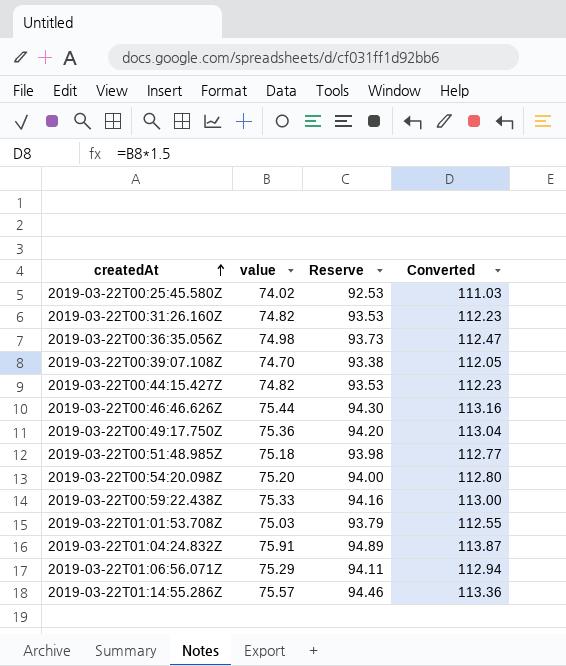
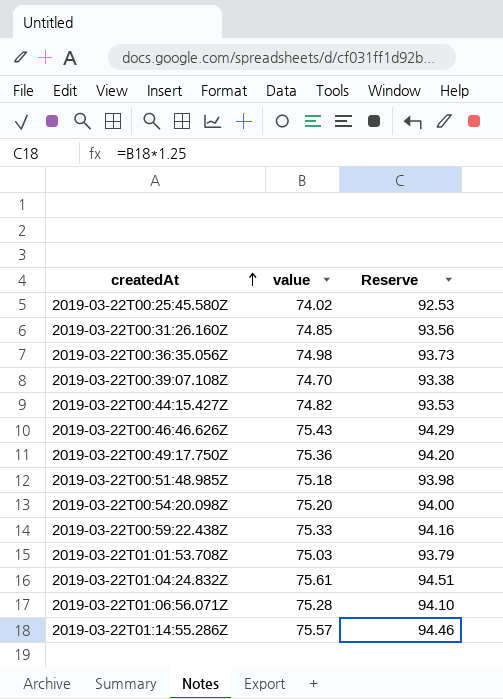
column Converted | formula: [value] * 1.5 -> none
2019-03-22T00:31:26.160Z | value: 74.82 -> 74.85
2019-03-22T00:31:26.160Z | Reserve: 93.53 -> 93.56
2019-03-22T00:46:46.626Z | value: 75.44 -> 75.43
2019-03-22T00:46:46.626Z | Reserve: 94.30 -> 94.29
2019-03-22T01:04:24.832Z | value: 75.91 -> 75.61
2019-03-22T01:04:24.832Z | Reserve: 94.89 -> 94.51
2019-03-22T01:06:56.071Z | value: 75.29 -> 75.28
2019-03-22T01:06:56.071Z | Reserve: 94.11 -> 94.10

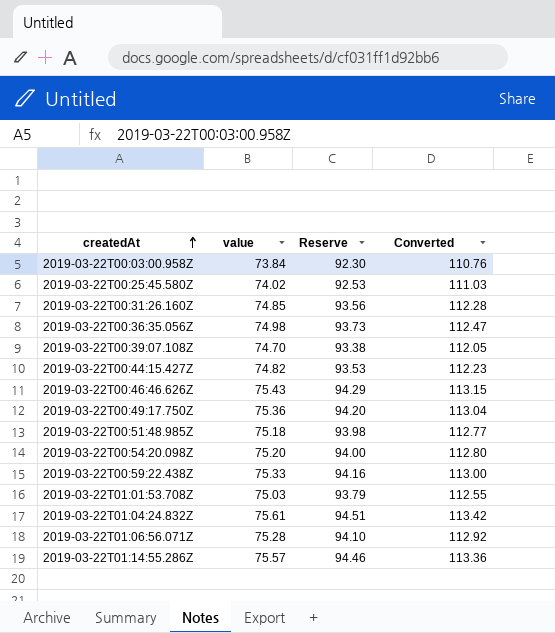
column Converted | formula: none -> [value] * 1.5
row 2019-03-22T00:03:00.958Z: none -> 73.84 | 92.30 | 110.76

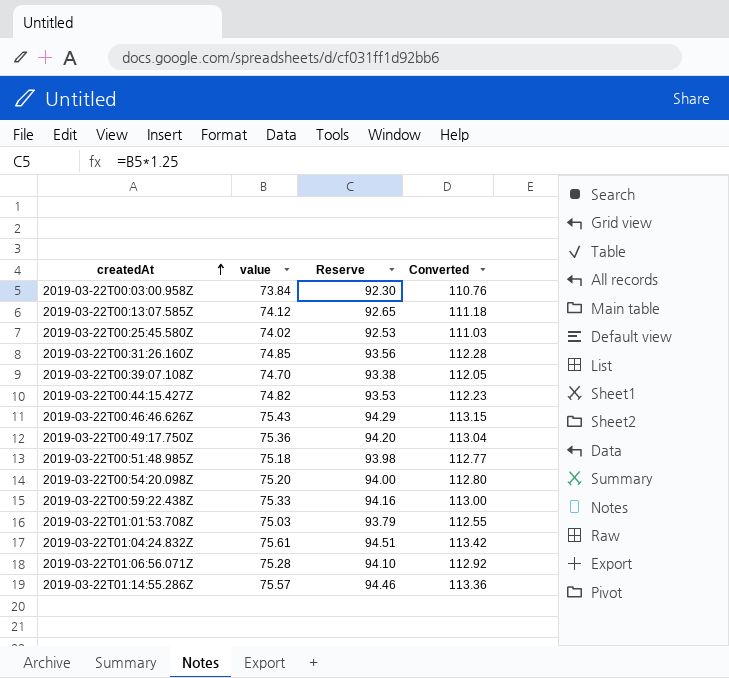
row 2019-03-22T00:36:35.056Z: 74.98 | 93.73 | 112.47 -> none
row 2019-03-22T00:13:07.585Z: none -> 74.12 | 92.65 | 111.18

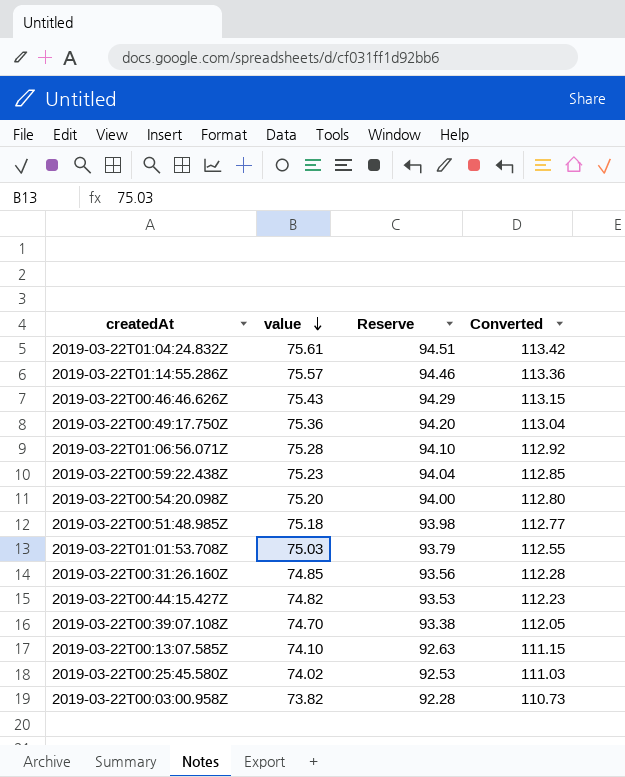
row order: createdAt ascending -> value descending
2019-03-22T00:59:22.438Z | value: 75.33 -> 75.23
2019-03-22T00:59:22.438Z | Reserve: 94.16 -> 94.04
2019-03-22T00:59:22.438Z | Converted: 113.00 -> 112.85
2019-03-22T00:13:07.585Z | value: 74.12 -> 74.10
2019-03-22T00:13:07.585Z | Reserve: 92.65 -> 92.63
2019-03-22T00:13:07.585Z | Converted: 111.18 -> 111.15
2019-03-22T00:03:00.958Z | value: 73.84 -> 73.82
2019-03-22T00:03:00.958Z | Reserve: 92.30 -> 92.28
2019-03-22T00:03:00.958Z | Converted: 110.76 -> 110.73

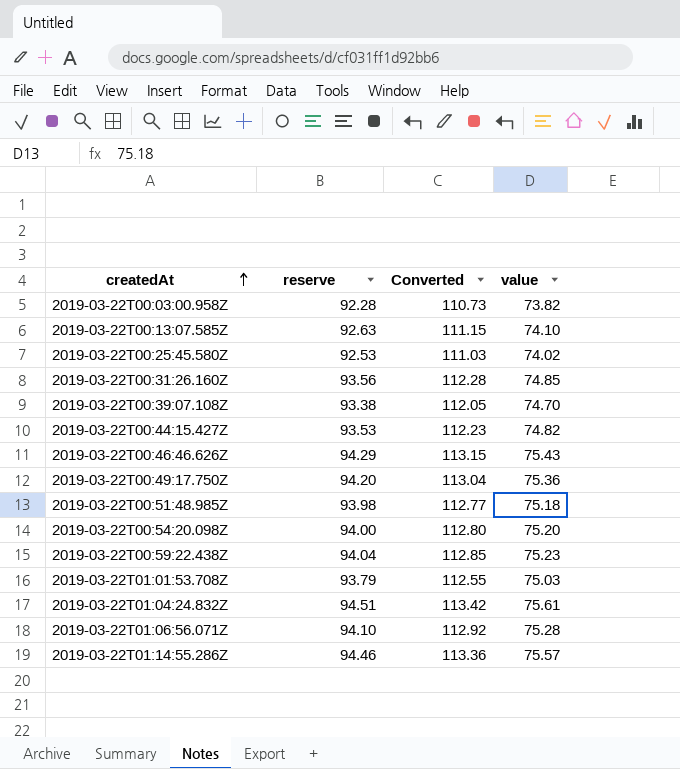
row order: value descending -> createdAt ascending
column name: Reserve -> reserve
column value | position: 2 -> 4

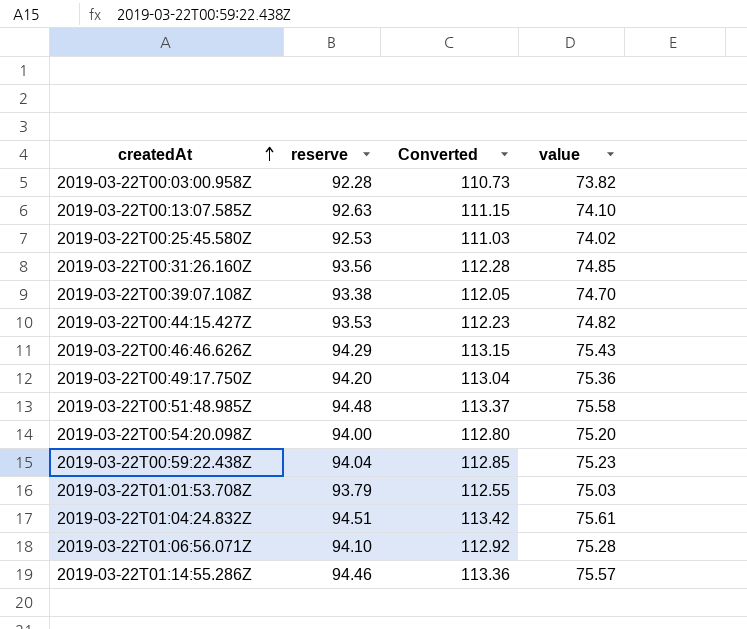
2019-03-22T00:51:48.985Z | reserve: 93.98 -> 94.48
2019-03-22T00:51:48.985Z | Converted: 112.77 -> 113.37
2019-03-22T00:51:48.985Z | value: 75.18 -> 75.58

